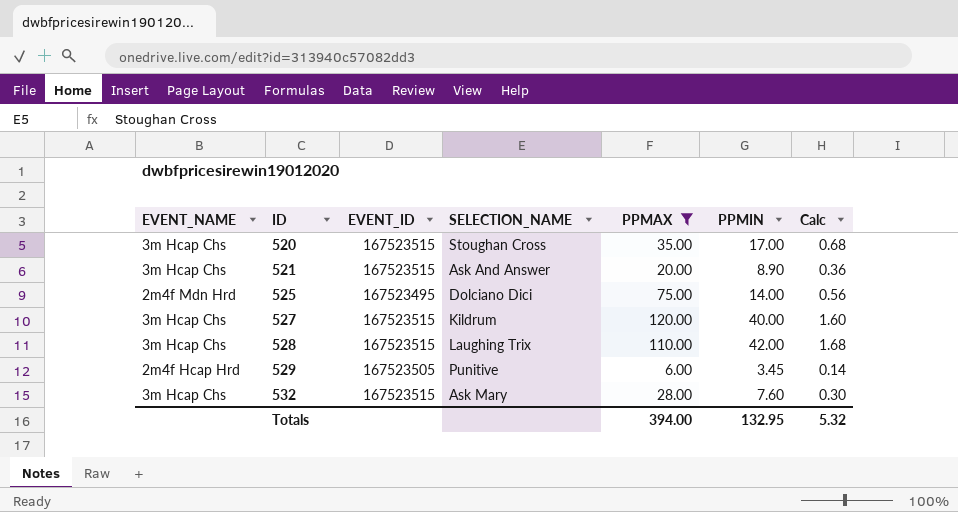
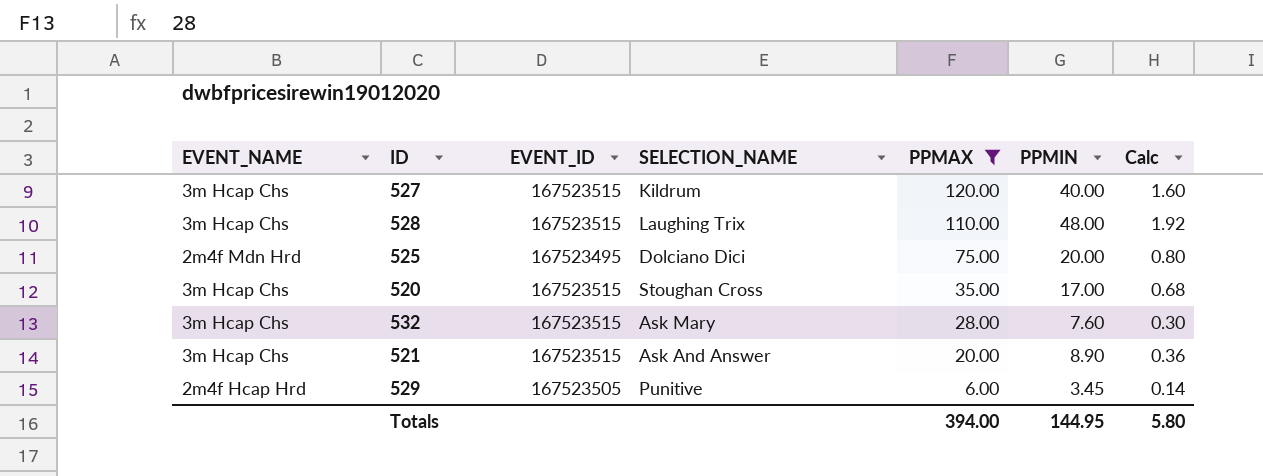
row order: ID ascending -> PPMAX descending
528 | PPMIN: 42.00 -> 48.00
528 | Calc: 1.68 -> 1.92
525 | PPMIN: 14.00 -> 20.00
525 | Calc: 0.56 -> 0.80
Totals | PPMIN: 132.95 -> 144.95
Totals | Calc: 5.32 -> 5.80

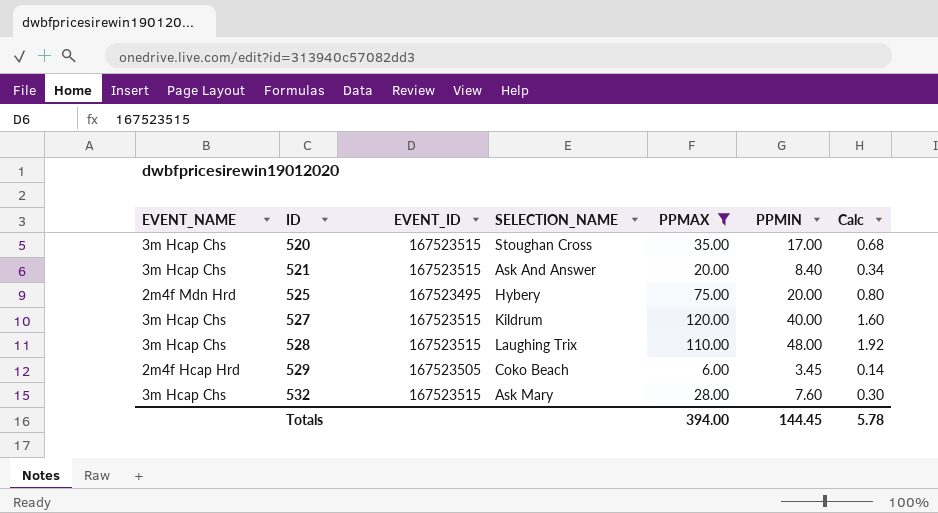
row order: PPMAX descending -> ID ascending
521 | PPMIN: 8.90 -> 8.40
521 | Calc: 0.36 -> 0.34
525 | SELECTION_NAME: Dolciano Dici -> Hybery
529 | SELECTION_NAME: Punitive -> Coko Beach
Totals | PPMIN: 144.95 -> 144.45
Totals | Calc: 5.80 -> 5.78

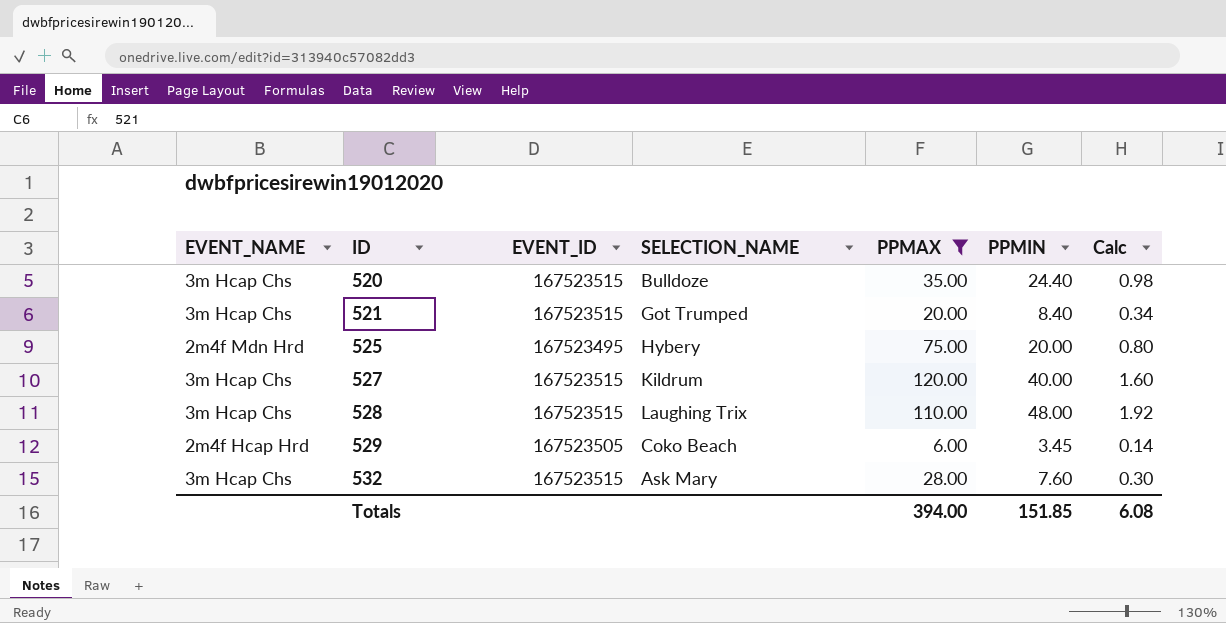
520 | SELECTION_NAME: Stoughan Cross -> Bulldoze
520 | PPMIN: 17.00 -> 24.40
520 | Calc: 0.68 -> 0.98
521 | SELECTION_NAME: Ask And Answer -> Got Trumped
Totals | PPMIN: 144.45 -> 151.85
Totals | Calc: 5.78 -> 6.08

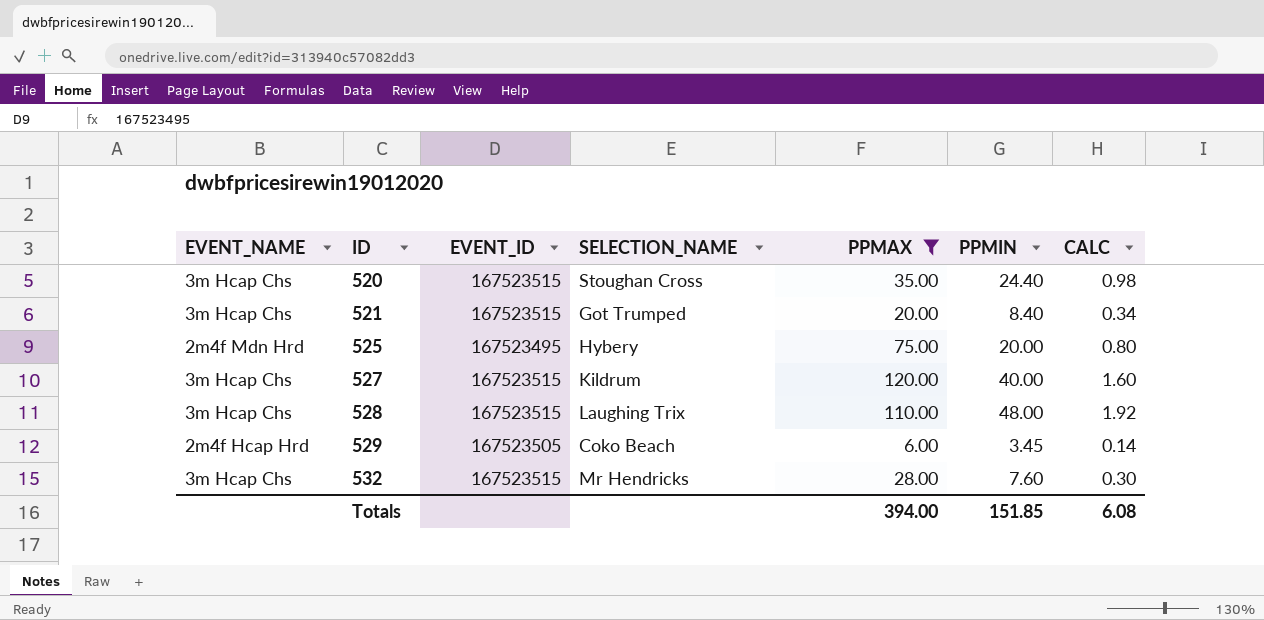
column name: Calc -> CALC
520 | SELECTION_NAME: Bulldoze -> Stoughan Cross
532 | SELECTION_NAME: Ask Mary -> Mr Hendricks

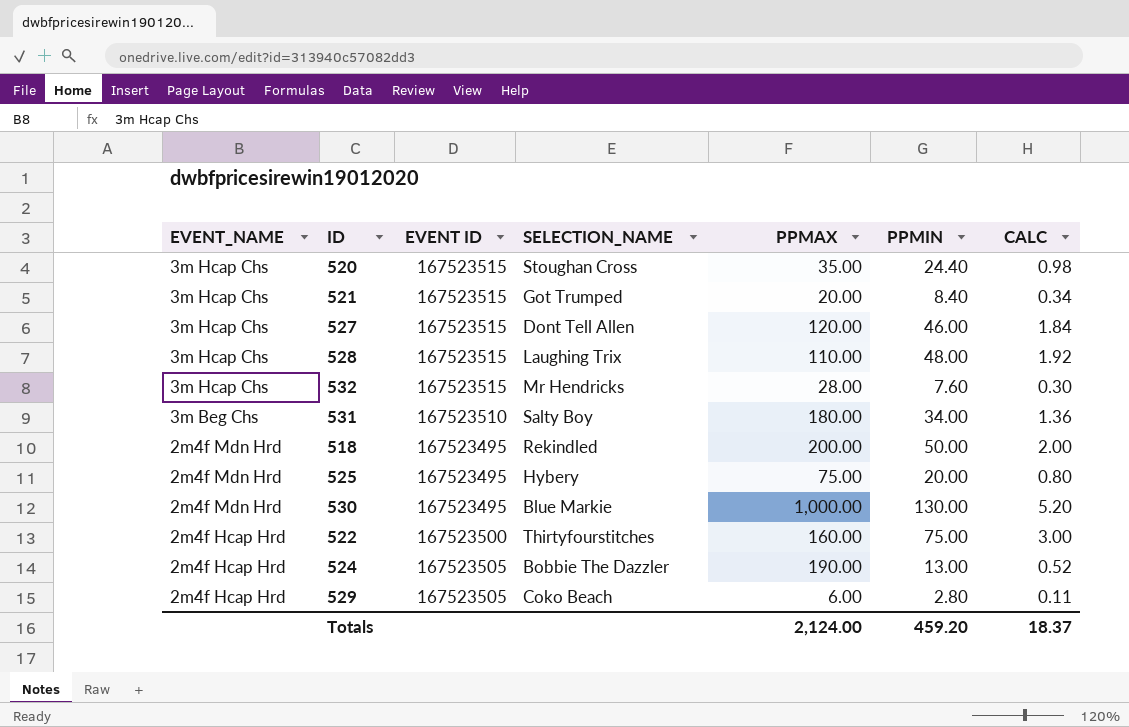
filter: PPMAX <= 120.00 -> none
row order: ID ascending -> EVENT_NAME descending
column name: EVENT_ID -> EVENT ID
527 | SELECTION_NAME: Kildrum -> Dont Tell Allen
527 | PPMIN: 40.00 -> 46.00
527 | CALC: 1.60 -> 1.84
529 | PPMIN: 3.45 -> 2.80
529 | CALC: 0.14 -> 0.11
Totals | PPMAX: 394.00 -> 2,124.00
Totals | PPMIN: 151.85 -> 459.20
Totals | CALC: 6.08 -> 18.37

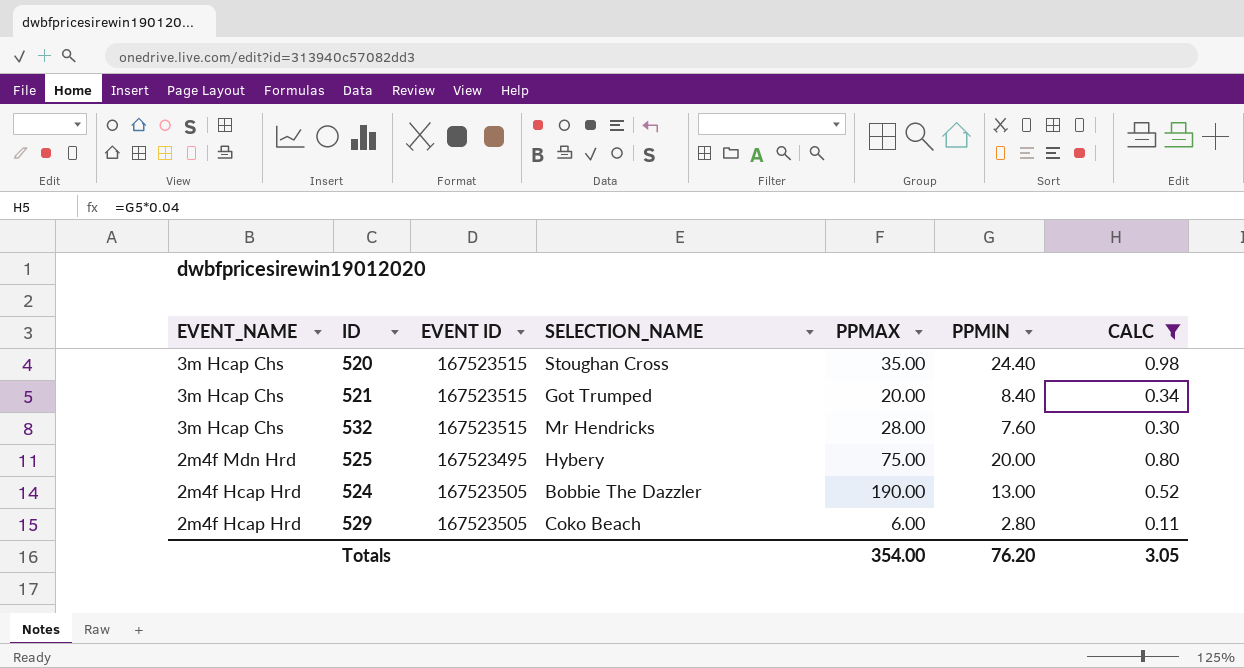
filter: none -> CALC <= 0.98
Totals | PPMAX: 2,124.00 -> 354.00
Totals | PPMIN: 459.20 -> 76.20
Totals | CALC: 18.37 -> 3.05

